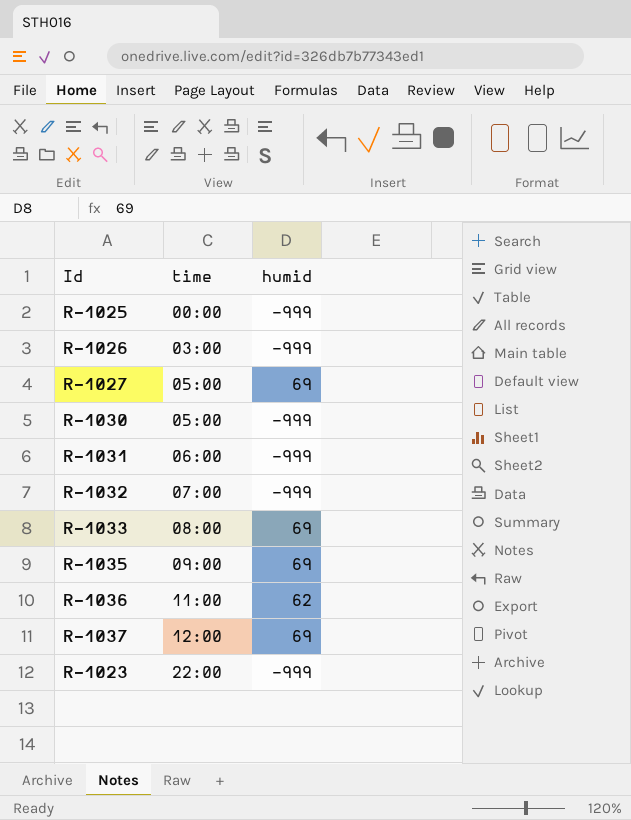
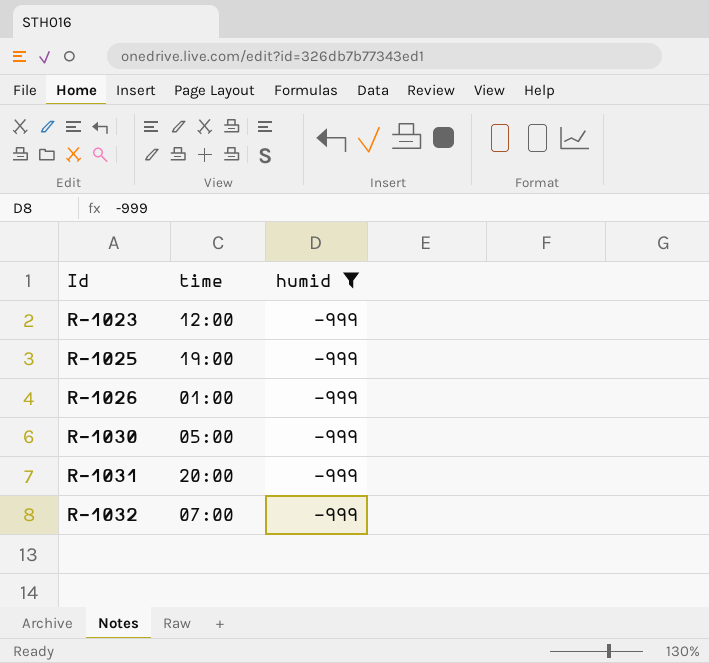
filter: none -> humid = -999
row order: time ascending -> Id ascending
R-1023 | time: 22:00 -> 12:00
R-1025 | time: 00:00 -> 19:00
R-1026 | time: 03:00 -> 01:00
R-1031 | time: 06:00 -> 20:00

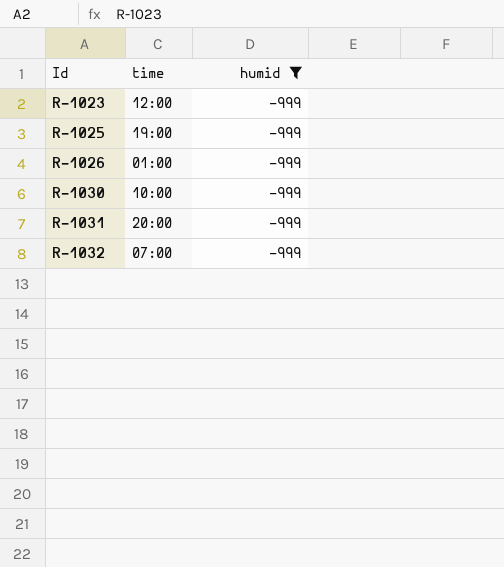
R-1030 | time: 05:00 -> 10:00

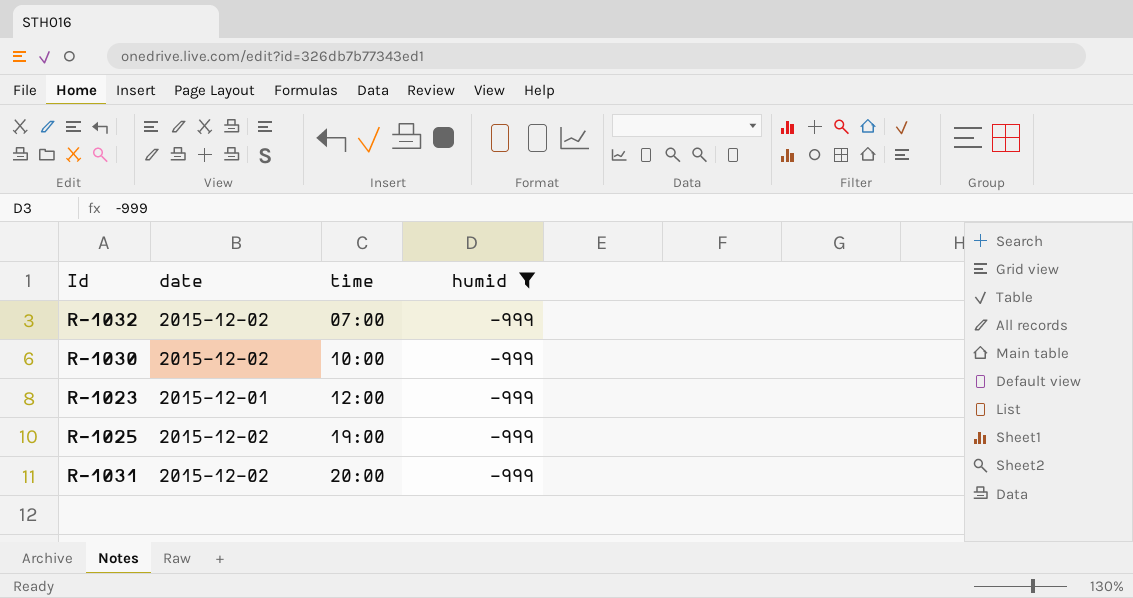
row order: Id ascending -> time ascending
column date | position: none -> 2
row R-1026: 01:00 | -999 -> none

